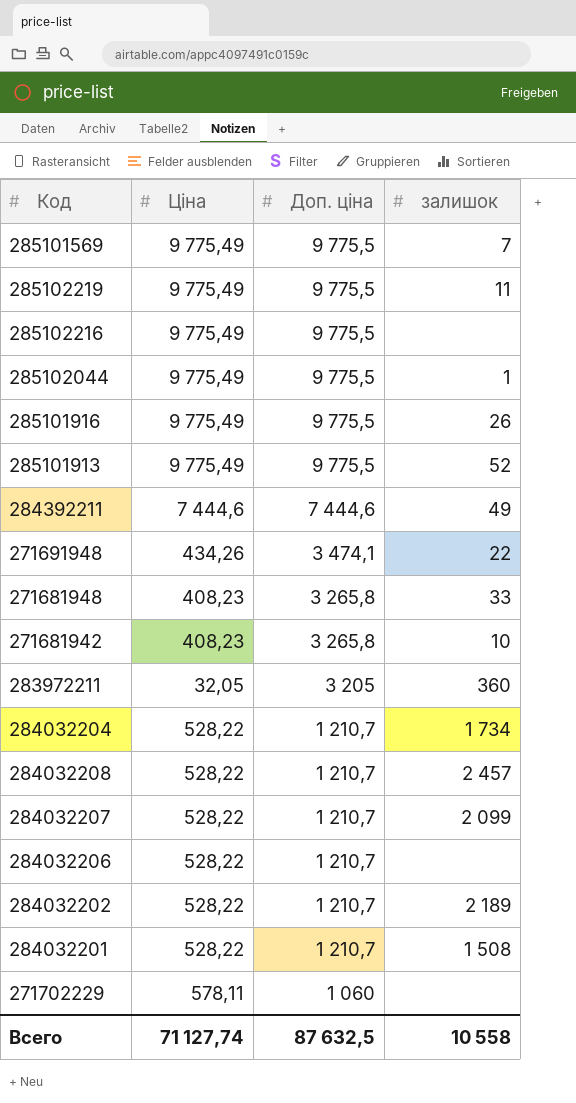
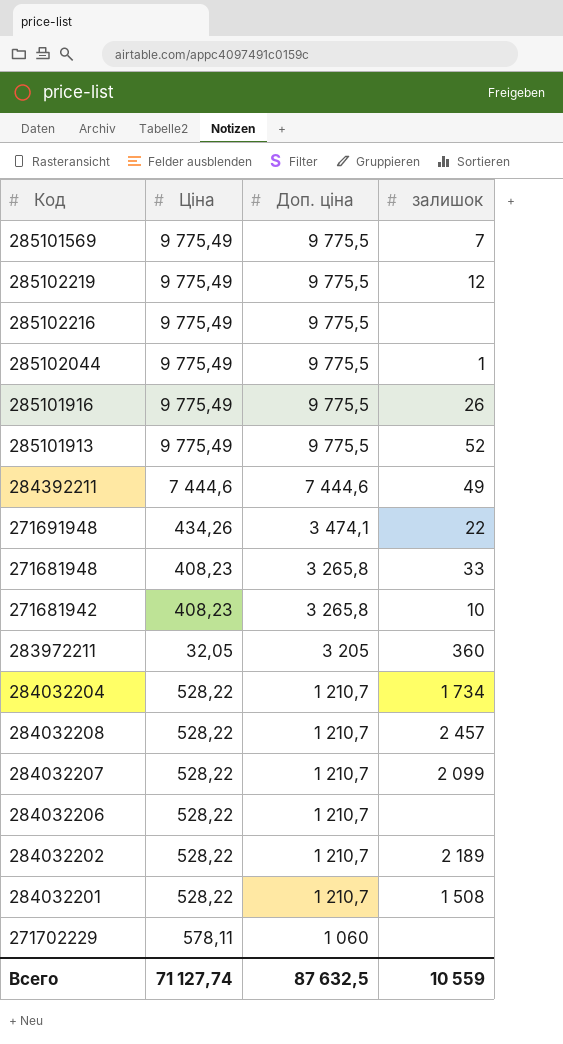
285102219 | залишок: 11 -> 12
Всего | залишок: 10 558 -> 10 559

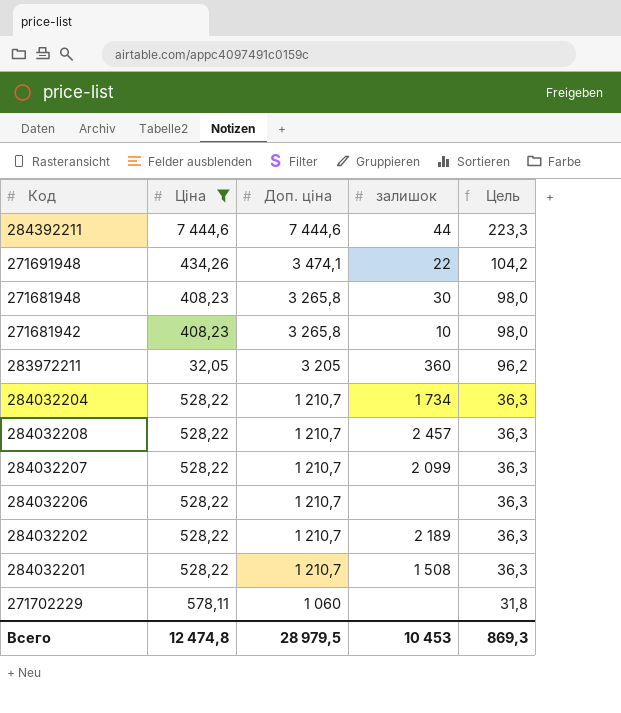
filter: none -> Ціна != 9 775,49
column Цель | formula: none -> [Доп. ціна] * 0,03
284392211 | залишок: 49 -> 44
271681948 | залишок: 33 -> 30
Всего | Ціна: 71 127,74 -> 12 474,8
Всего | Доп. ціна: 87 632,5 -> 28 979,5
Всего | залишок: 10 559 -> 10 453

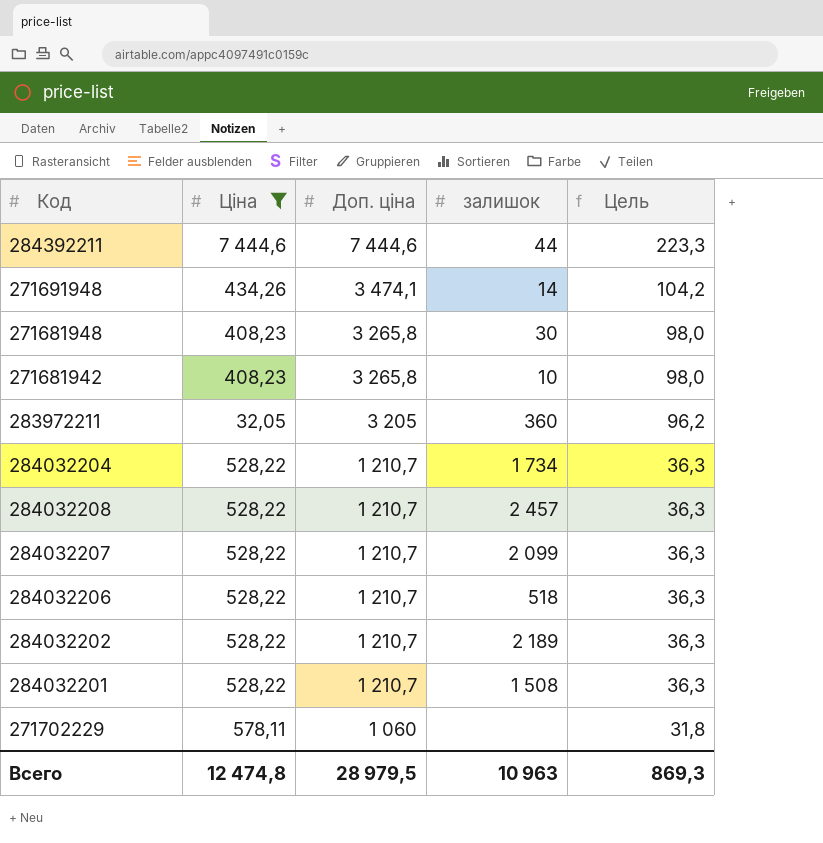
271691948 | залишок: 22 -> 14
284032206 | залишок: none -> 518
Всего | залишок: 10 453 -> 10 963

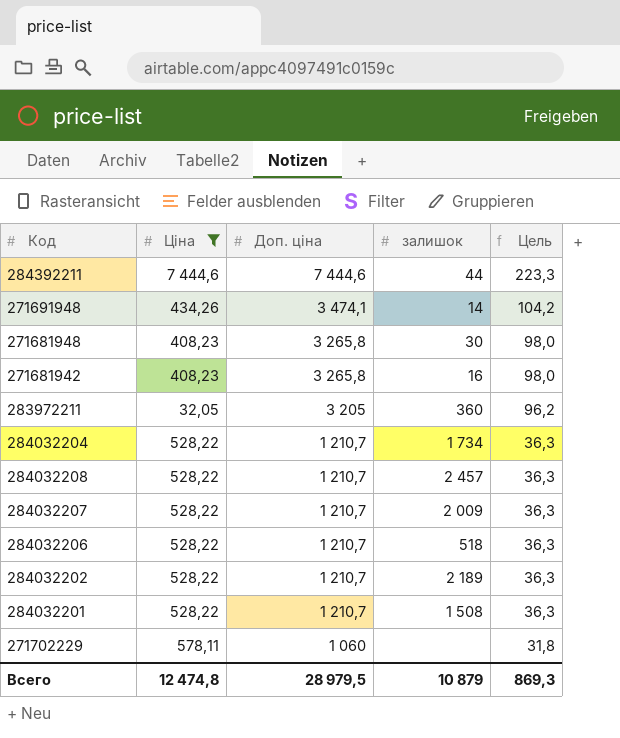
271681942 | залишок: 10 -> 16
284032207 | залишок: 2 099 -> 2 009
Всего | залишок: 10 963 -> 10 879

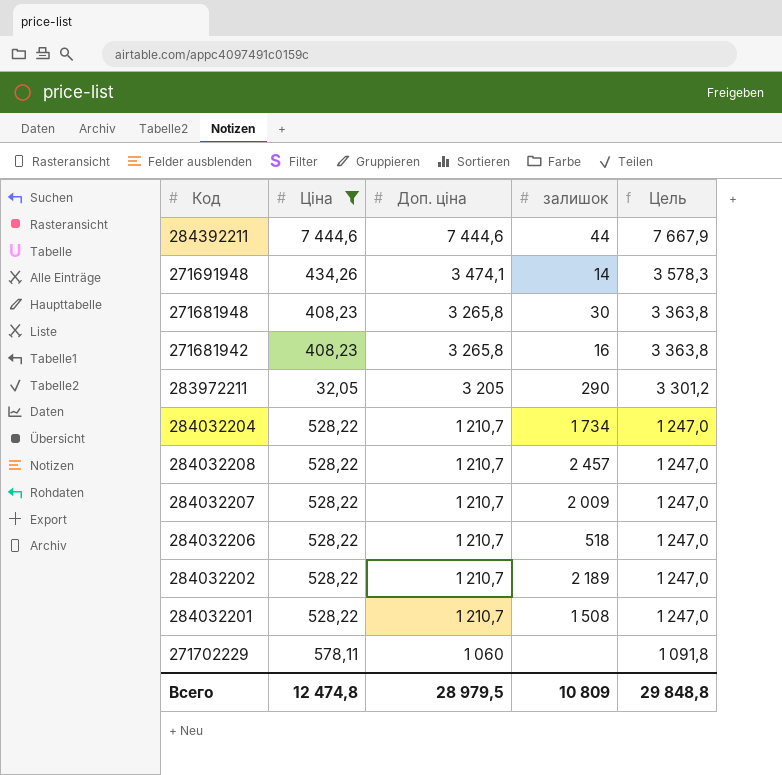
column Цель | formula: [Доп. ціна] * 0,03 -> [Доп. ціна] * 1,03
283972211 | залишок: 360 -> 290
Всего | залишок: 10 879 -> 10 809
Всего | Цель: 869,3 -> 29 848,8

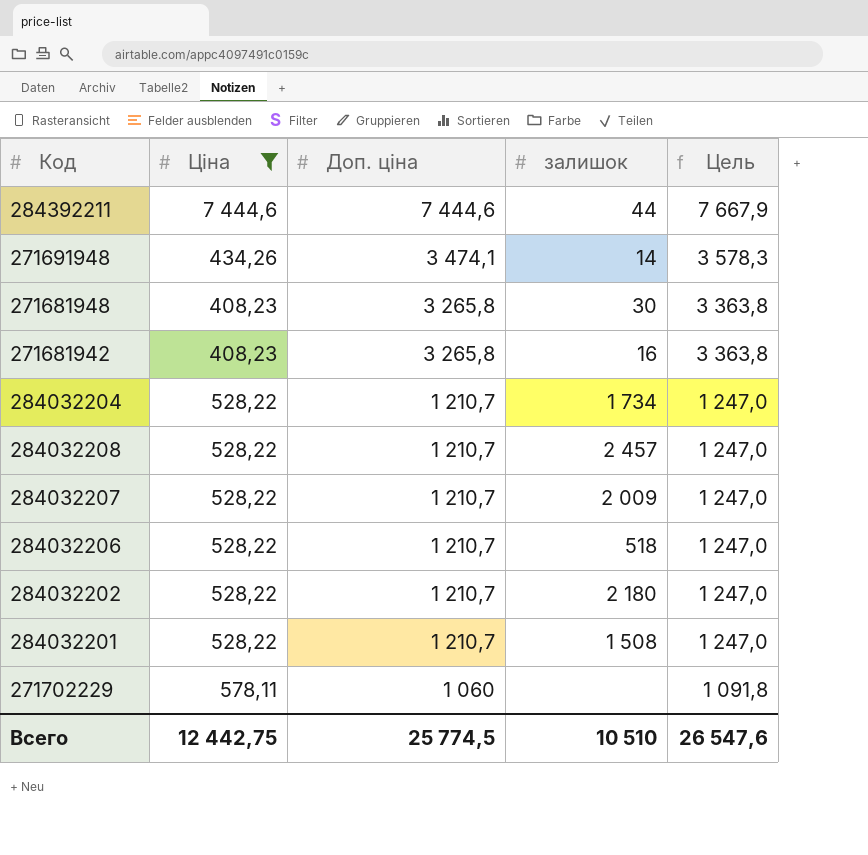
row 283972211: 32,05 | 3 205 | 290 | 3 301,2 -> none
284032202 | залишок: 2 189 -> 2 180
Всего | Ціна: 12 474,8 -> 12 442,75
Всего | Доп. ціна: 28 979,5 -> 25 774,5
Всего | залишок: 10 809 -> 10 510
Всего | Цель: 29 848,8 -> 26 547,6

